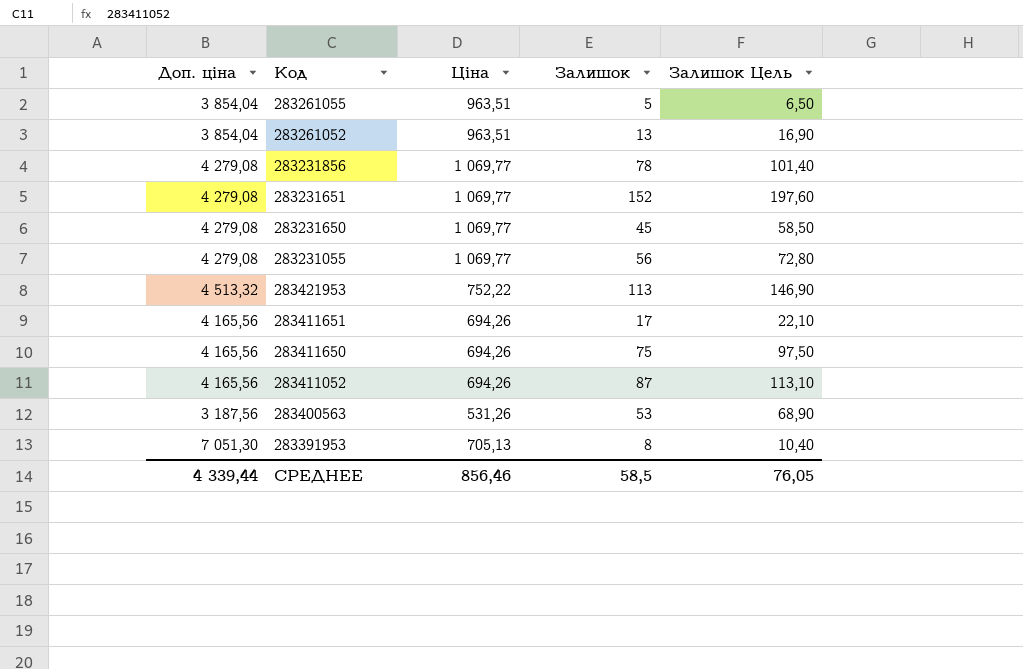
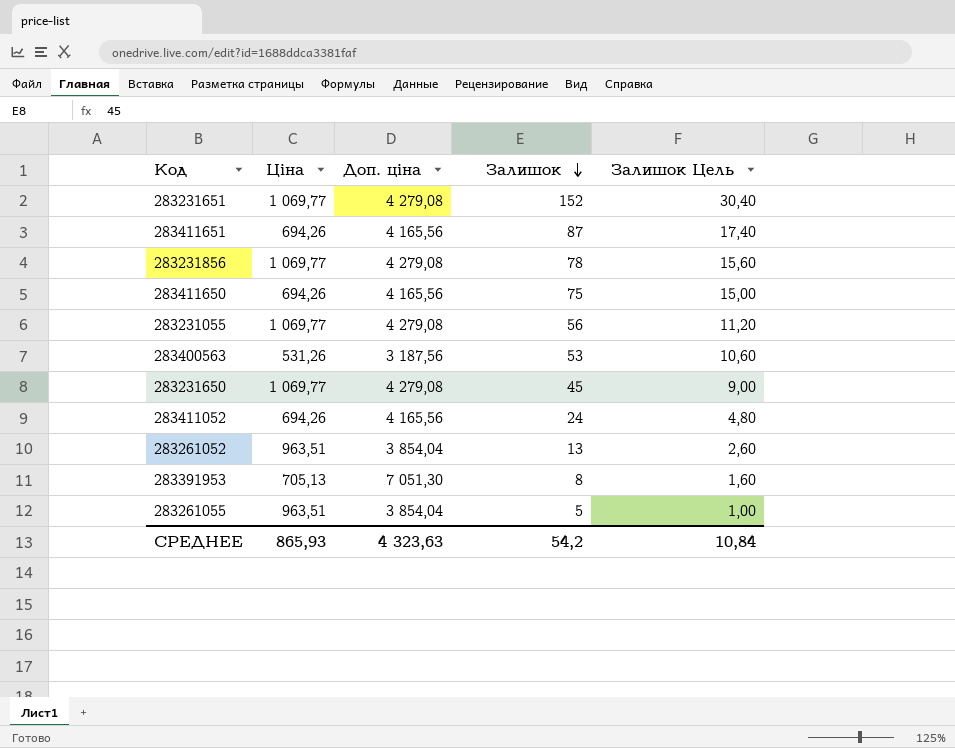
row order: none -> Залишок descending
column Доп. ціна | position: 1 -> 3
column Залишок Цель | formula: [Залишок] * 1,3 -> [Залишок] * 0,2
row 283421953: 4 513,32 | 752,22 | 113 | 146,90 -> none
283411651 | Залишок: 17 -> 87
283411052 | Залишок: 87 -> 24
СРЕДНЕЕ | Ціна: 856,46 -> 865,93
СРЕДНЕЕ | Доп. ціна: 4 339,44 -> 4 323,63
СРЕДНЕЕ | Залишок: 58,5 -> 54,2
СРЕДНЕЕ | Залишок Цель: 76,05 -> 10,84

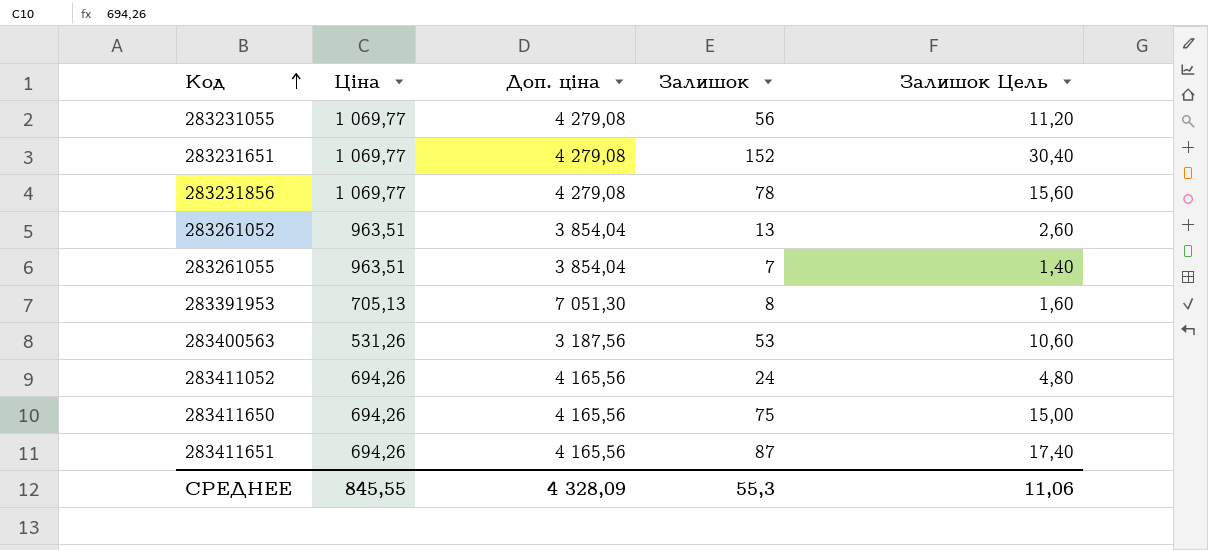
row order: Залишок descending -> Код ascending
row 283231650: 1 069,77 | 4 279,08 | 45 | 9,00 -> none
283261055 | Залишок: 5 -> 7
283261055 | Залишок Цель: 1,00 -> 1,40
СРЕДНЕЕ | Ціна: 865,93 -> 845,55
СРЕДНЕЕ | Доп. ціна: 4 323,63 -> 4 328,09
СРЕДНЕЕ | Залишок: 54,2 -> 55,3
СРЕДНЕЕ | Залишок Цель: 10,84 -> 11,06

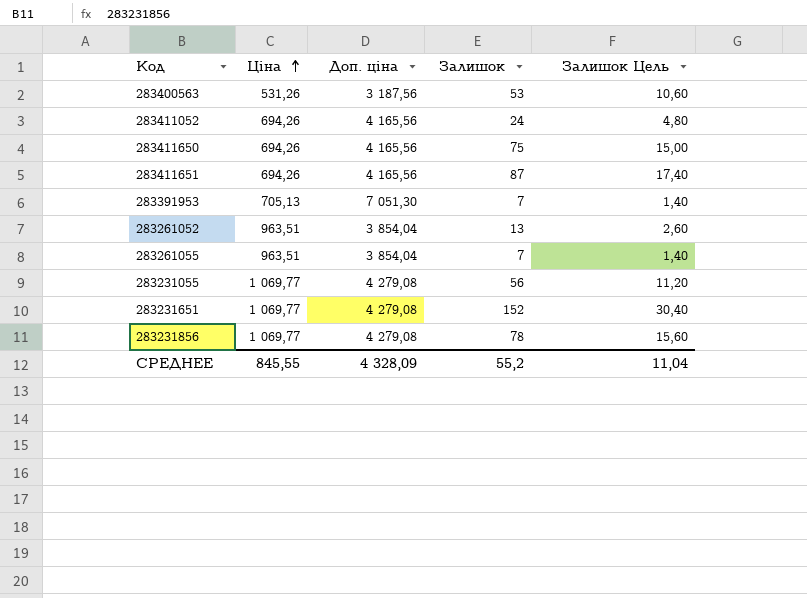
row order: Код ascending -> Ціна ascending
283391953 | Залишок: 8 -> 7
283391953 | Залишок Цель: 1,60 -> 1,40
СРЕДНЕЕ | Залишок: 55,3 -> 55,2
СРЕДНЕЕ | Залишок Цель: 11,06 -> 11,04

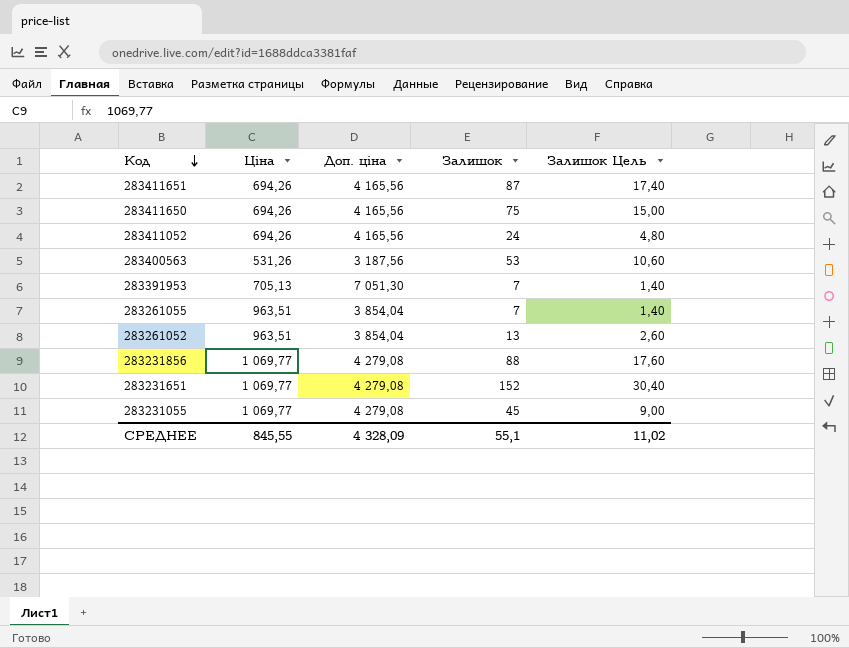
row order: Ціна ascending -> Код descending
283231856 | Залишок: 78 -> 88
283231856 | Залишок Цель: 15,60 -> 17,60
283231055 | Залишок: 56 -> 45
283231055 | Залишок Цель: 11,20 -> 9,00
СРЕДНЕЕ | Залишок: 55,2 -> 55,1
СРЕДНЕЕ | Залишок Цель: 11,04 -> 11,02

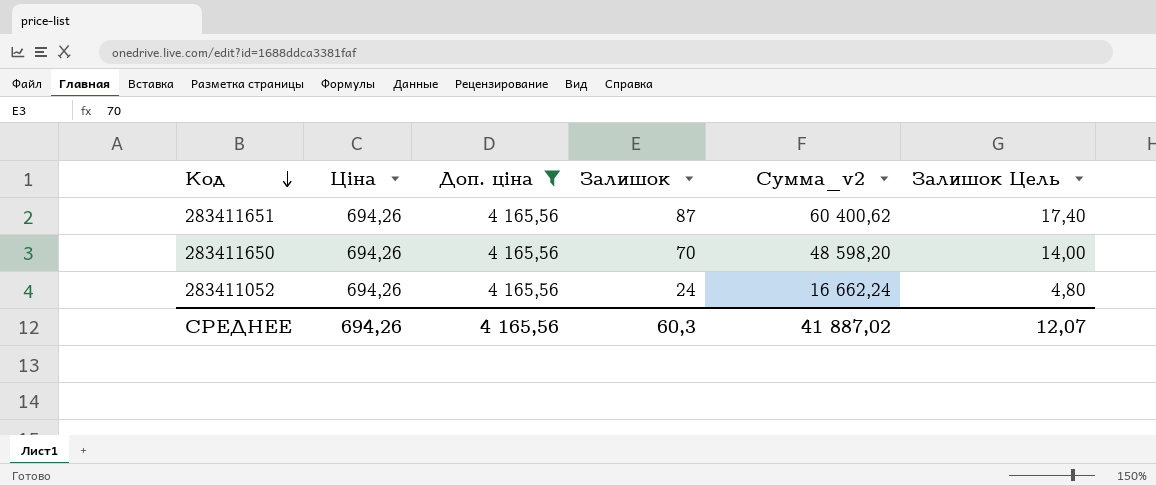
filter: none -> Доп. ціна = 4 165,56
column Сумма_v2 | formula: none -> [Ціна] * [Залишок]
283411650 | Залишок: 75 -> 70
283411650 | Залишок Цель: 15,00 -> 14,00
СРЕДНЕЕ | Ціна: 845,55 -> 694,26
СРЕДНЕЕ | Доп. ціна: 4 328,09 -> 4 165,56
СРЕДНЕЕ | Залишок: 55,1 -> 60,3
СРЕДНЕЕ | Залишок Цель: 11,02 -> 12,07

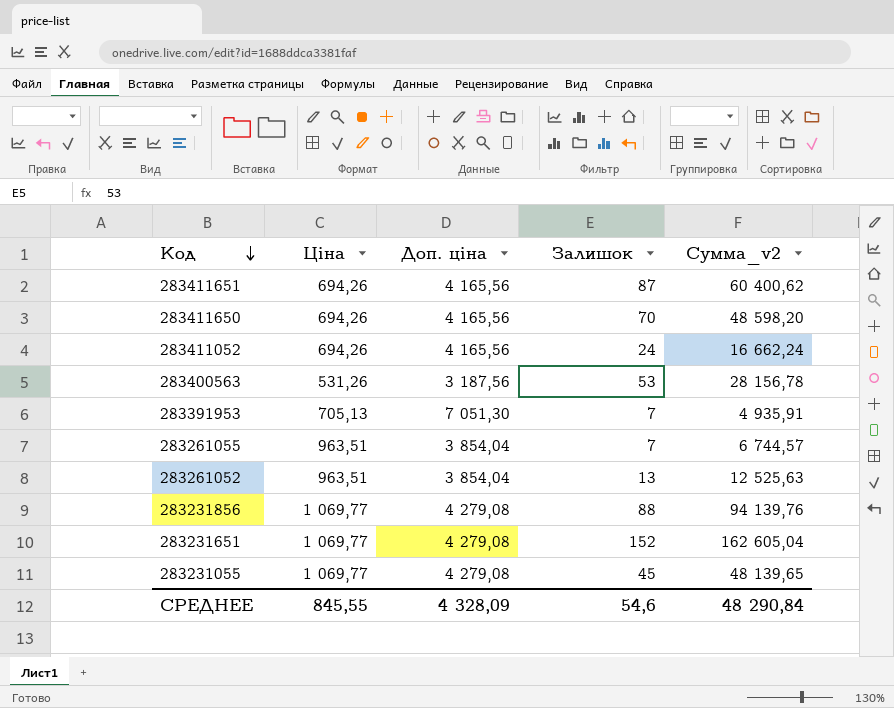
filter: Доп. ціна = 4 165,56 -> none
column Залишок Цель | formula: [Залишок] * 0,2 -> none
СРЕДНЕЕ | Ціна: 694,26 -> 845,55
СРЕДНЕЕ | Доп. ціна: 4 165,56 -> 4 328,09
СРЕДНЕЕ | Залишок: 60,3 -> 54,6
СРЕДНЕЕ | Сумма_v2: 41 887,02 -> 48 290,84

